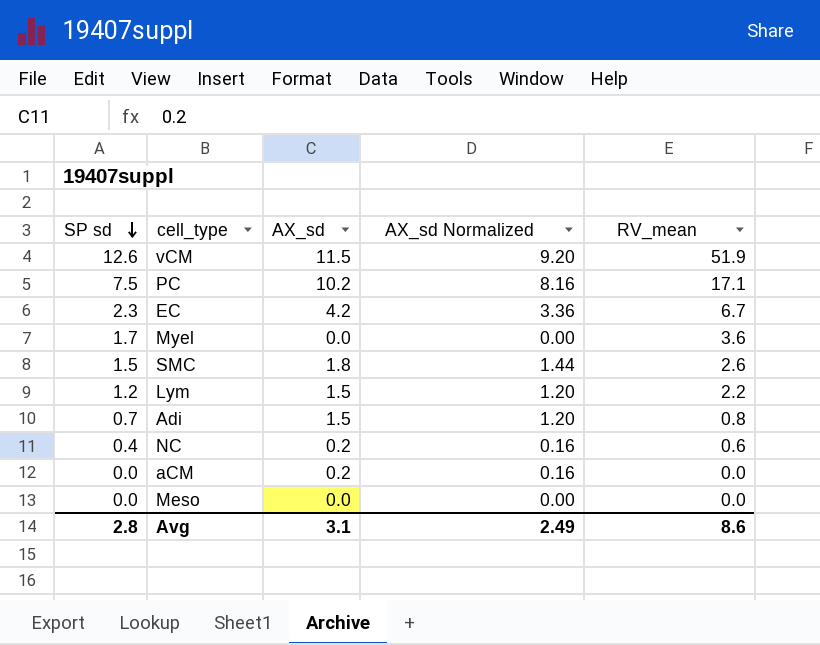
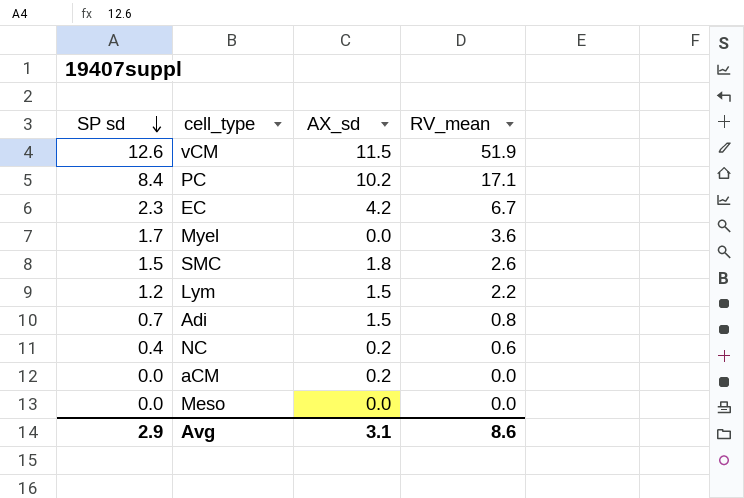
column AX_sd Normalized | formula: [AX_sd] * 0.8 -> none
PC | SP sd: 7.5 -> 8.4
Avg | SP sd: 2.8 -> 2.9

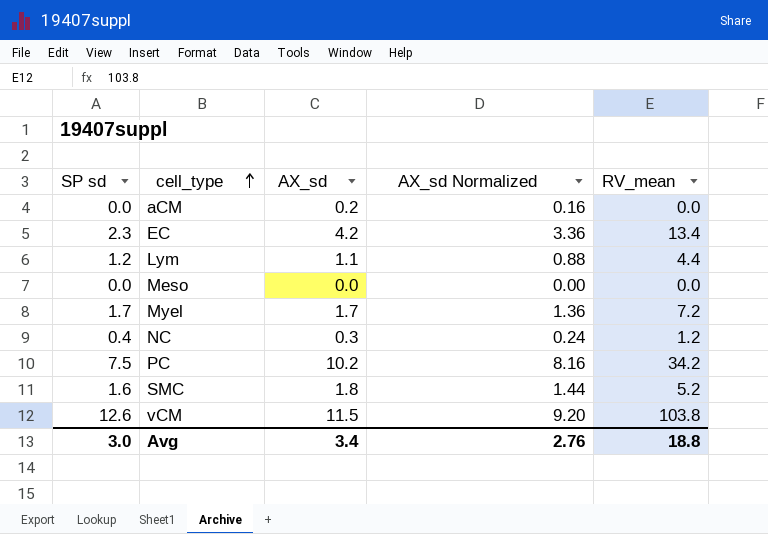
row order: SP sd descending -> cell_type ascending
column AX_sd Normalized | formula: none -> [AX_sd] * 0.8
row Adi: 0.7 | 1.5 | 0.8 -> none
EC | RV_mean: 6.7 -> 13.4
Lym | AX_sd: 1.5 -> 1.1
Lym | RV_mean: 2.2 -> 4.4
Myel | AX_sd: 0.0 -> 1.7
Myel | RV_mean: 3.6 -> 7.2
NC | AX_sd: 0.2 -> 0.3
NC | RV_mean: 0.6 -> 1.2
PC | SP sd: 8.4 -> 7.5
PC | RV_mean: 17.1 -> 34.2
SMC | SP sd: 1.5 -> 1.6
SMC | RV_mean: 2.6 -> 5.2
vCM | RV_mean: 51.9 -> 103.8
Avg | SP sd: 2.9 -> 3.0
Avg | AX_sd: 3.1 -> 3.4
Avg | RV_mean: 8.6 -> 18.8

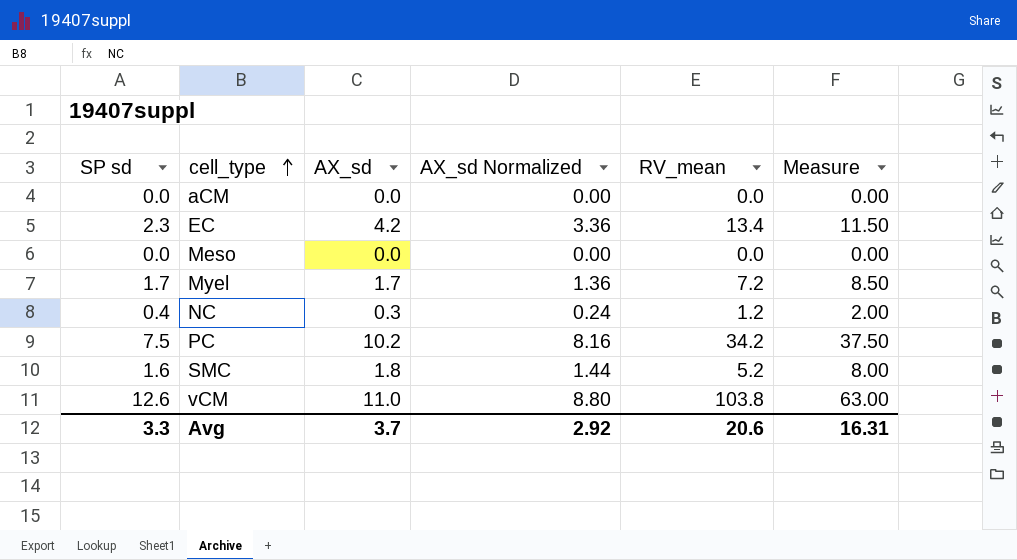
column Measure | formula: none -> [SP sd] * 5
row Lym: 1.2 | 1.1 | 0.88 | 4.4 -> none
aCM | AX_sd: 0.2 -> 0.0
aCM | AX_sd Normalized: 0.16 -> 0.00
vCM | AX_sd: 11.5 -> 11.0
vCM | AX_sd Normalized: 9.20 -> 8.80
Avg | SP sd: 3.0 -> 3.3
Avg | AX_sd: 3.4 -> 3.7
Avg | AX_sd Normalized: 2.76 -> 2.92
Avg | RV_mean: 18.8 -> 20.6

